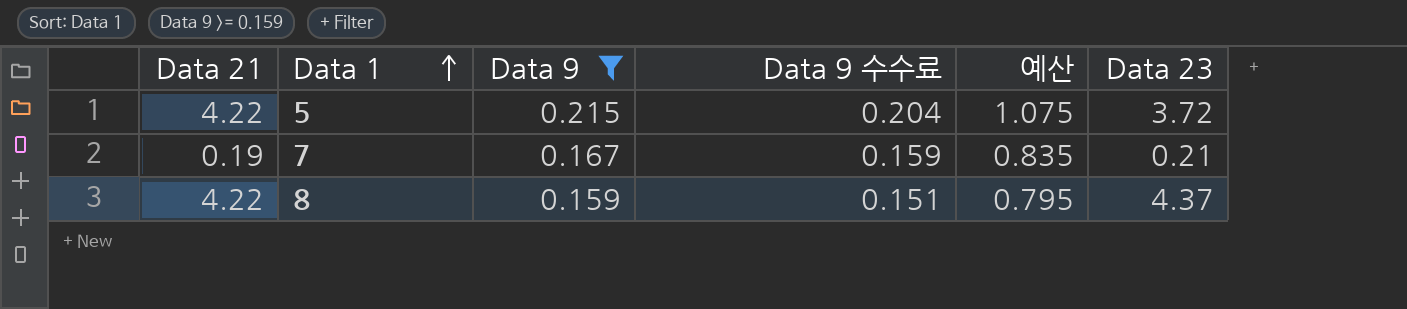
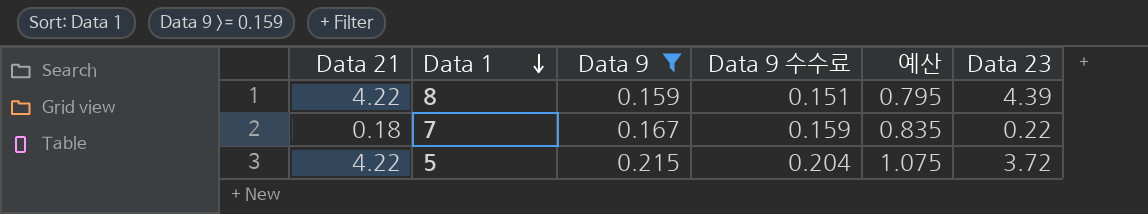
row order: Data 1 ascending -> Data 1 descending
8 | Data 23: 4.37 -> 4.39
7 | Data 21: 0.19 -> 0.18
7 | Data 23: 0.21 -> 0.22

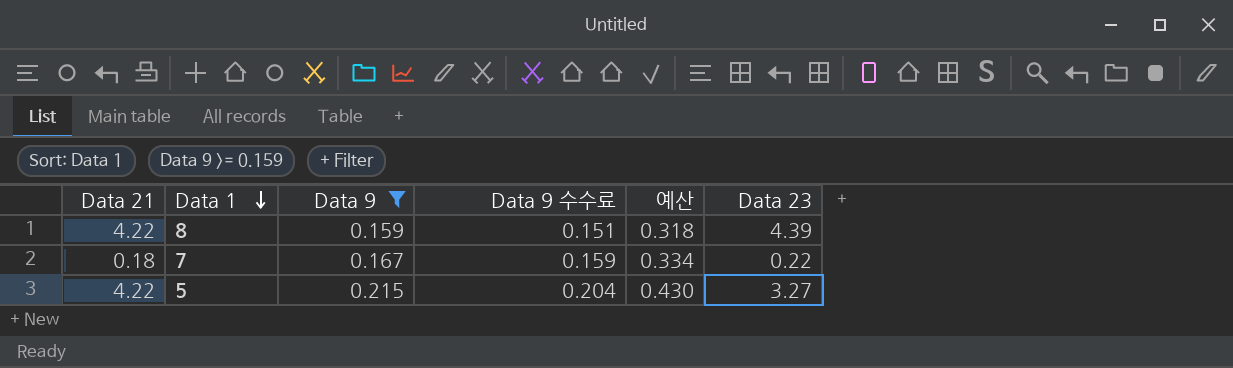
column 예산 | formula: [Data 9] * 5 -> [Data 9] * 2
5 | Data 23: 3.72 -> 3.27

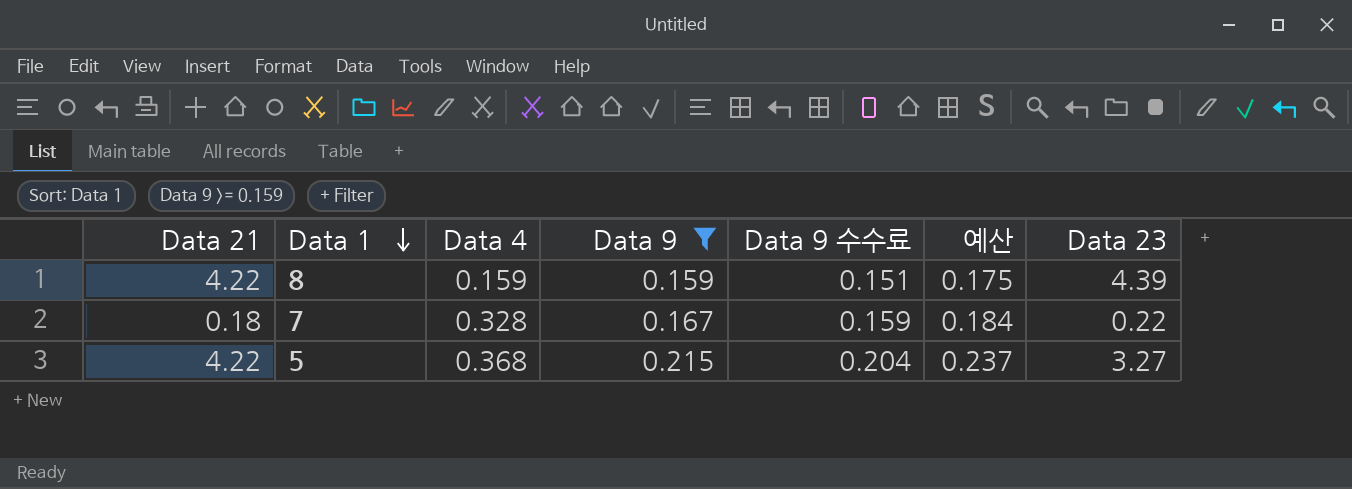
column Data 4 | position: none -> 3
column 예산 | formula: [Data 9] * 2 -> [Data 9] * 1.1

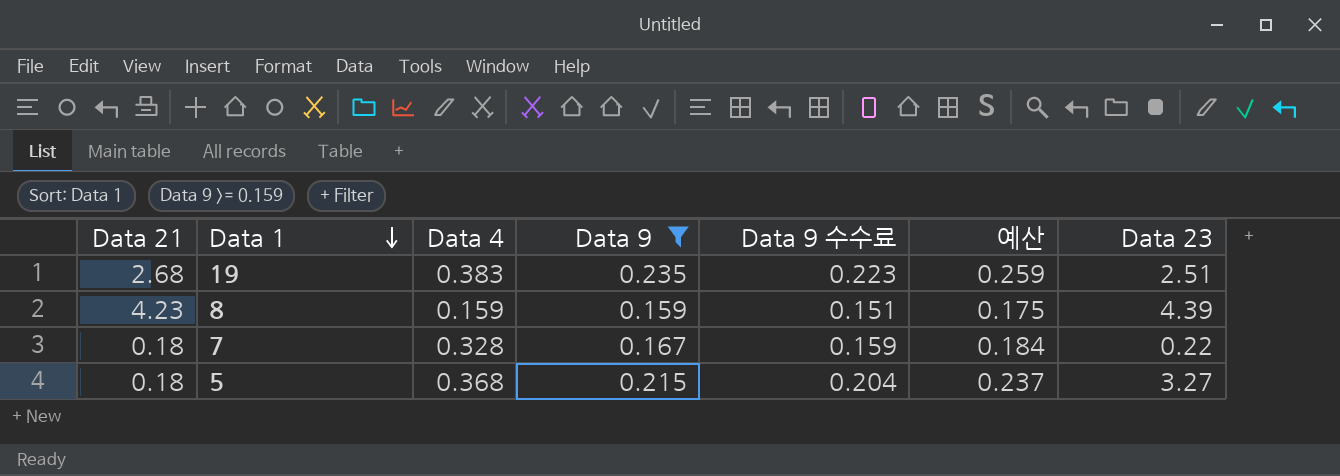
row 19: none -> 2.68 | 0.383 | 0.235 | 0.223 | 0.259 | 2.51
8 | Data 21: 4.22 -> 4.23
5 | Data 21: 4.22 -> 0.18

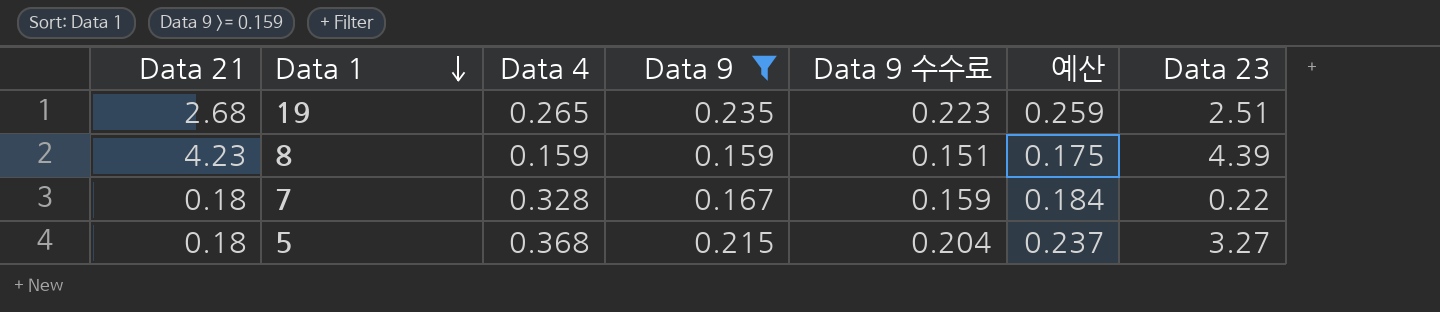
19 | Data 4: 0.383 -> 0.265

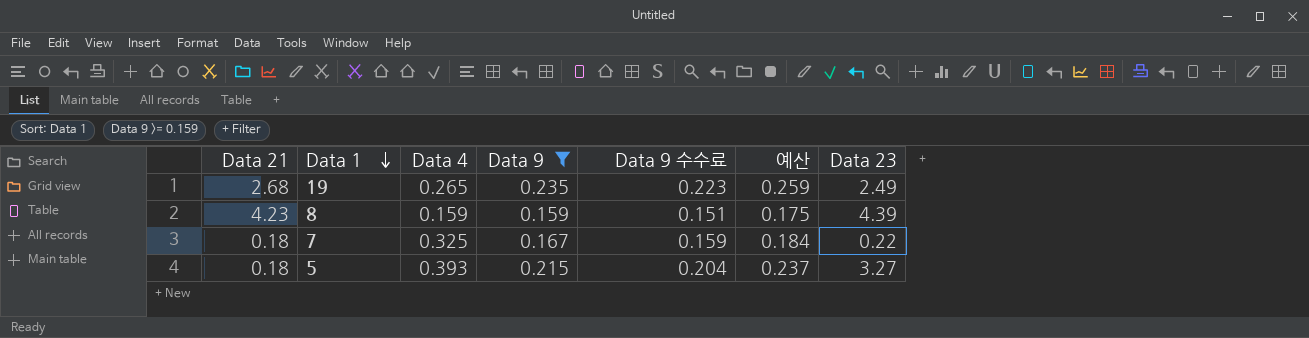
19 | Data 23: 2.51 -> 2.49
7 | Data 4: 0.328 -> 0.325
5 | Data 4: 0.368 -> 0.393

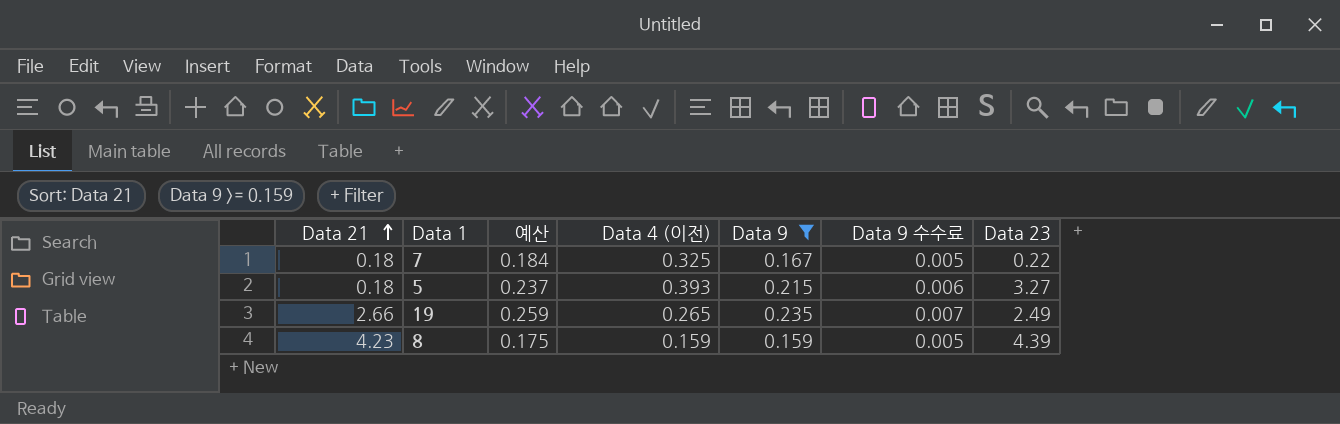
row order: Data 1 descending -> Data 21 ascending
column 예산 | position: 6 -> 3
column name: Data 4 -> Data 4 (이전)
column Data 9 수수료 | formula: [Data 9] * 0.95 -> [Data 9] * 0.03
19 | Data 21: 2.68 -> 2.66

